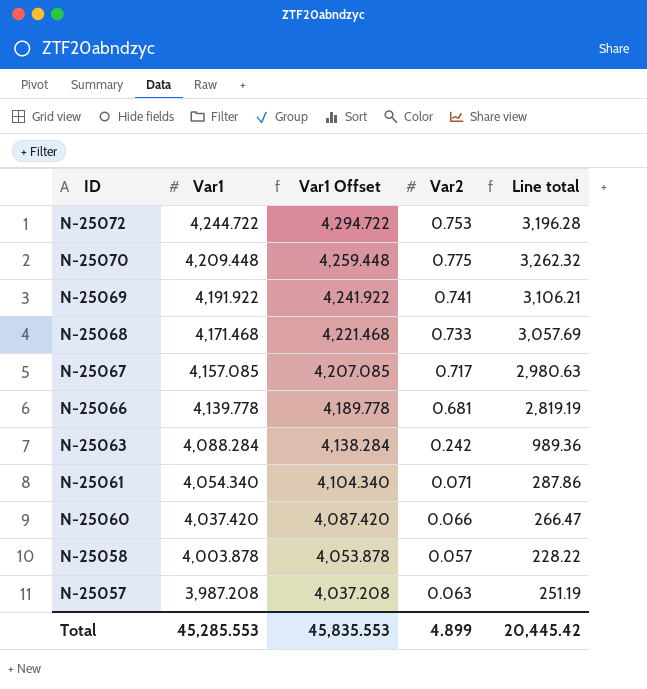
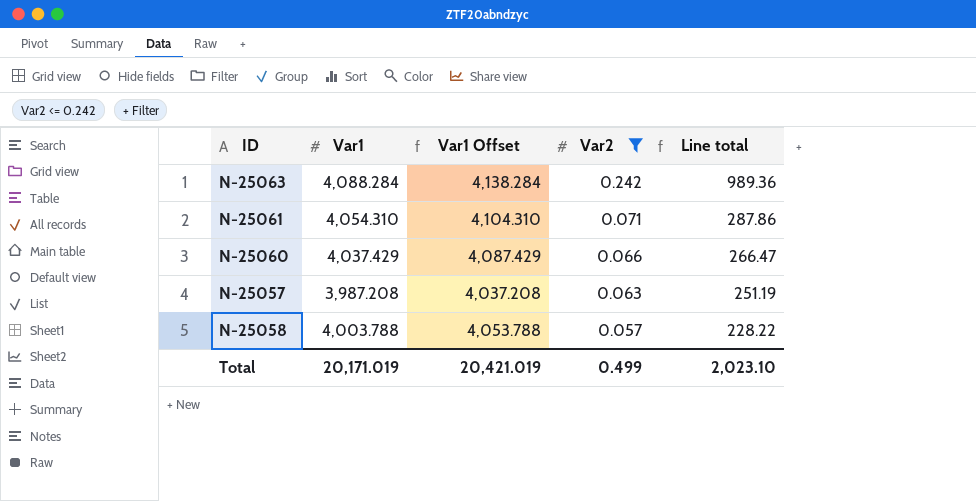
filter: none -> Var2 <= 0.242
row order: ID descending -> Var2 descending
N-25061 | Var1: 4,054.340 -> 4,054.310
N-25061 | Var1 Offset: 4,104.340 -> 4,104.310
N-25060 | Var1: 4,037.420 -> 4,037.429
N-25060 | Var1 Offset: 4,087.420 -> 4,087.429
N-25058 | Var1: 4,003.878 -> 4,003.788
N-25058 | Var1 Offset: 4,053.878 -> 4,053.788
Total | Var1: 45,285.553 -> 20,171.019
Total | Var1 Offset: 45,835.553 -> 20,421.019
Total | Var2: 4.899 -> 0.499
Total | Line total: 20,445.42 -> 2,023.10

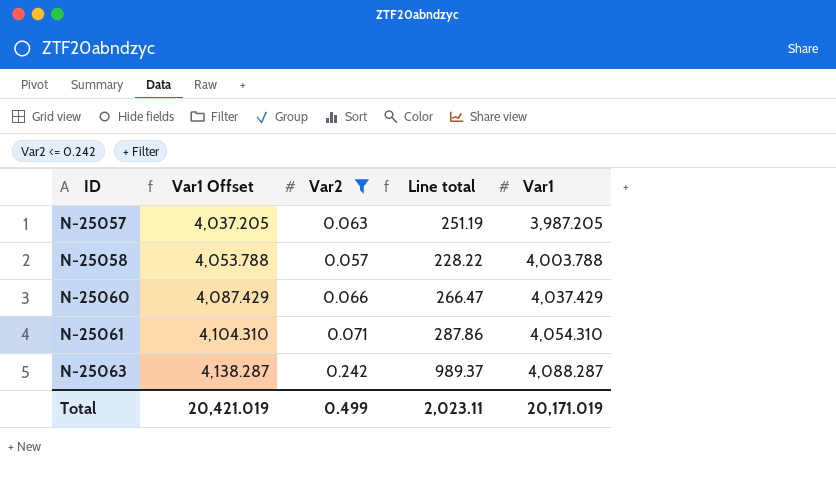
row order: Var2 descending -> ID ascending
column Var1 | position: 2 -> 5
N-25057 | Var1 Offset: 4,037.208 -> 4,037.205
N-25057 | Var1: 3,987.208 -> 3,987.205
N-25063 | Var1 Offset: 4,138.284 -> 4,138.287
N-25063 | Line total: 989.36 -> 989.37
N-25063 | Var1: 4,088.284 -> 4,088.287
Total | Line total: 2,023.10 -> 2,023.11

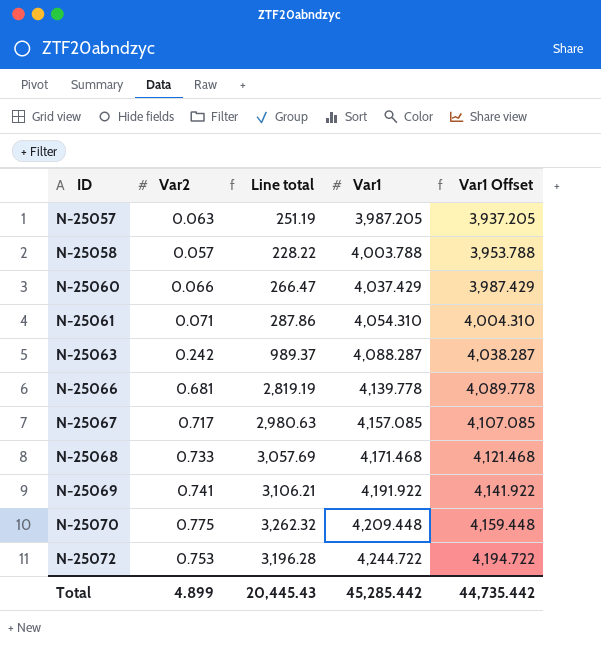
filter: Var2 <= 0.242 -> none
column Var1 Offset | formula: [Var1] + 50 -> [Var1] - 50
column Var1 Offset | position: 2 -> 5
Total | Var2: 0.499 -> 4.899
Total | Line total: 2,023.11 -> 20,445.43
Total | Var1: 20,171.019 -> 45,285.442
Total | Var1 Offset: 20,421.019 -> 44,735.442

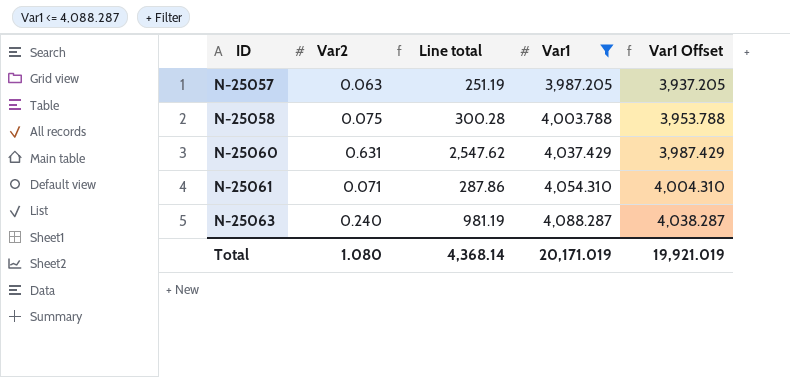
filter: none -> Var1 <= 4,088.287
N-25058 | Var2: 0.057 -> 0.075
N-25058 | Line total: 228.22 -> 300.28
N-25060 | Var2: 0.066 -> 0.631
N-25060 | Line total: 266.47 -> 2,547.62
N-25063 | Var2: 0.242 -> 0.240
N-25063 | Line total: 989.37 -> 981.19
Total | Var2: 4.899 -> 1.080
Total | Line total: 20,445.43 -> 4,368.14
Total | Var1: 45,285.442 -> 20,171.019
Total | Var1 Offset: 44,735.442 -> 19,921.019

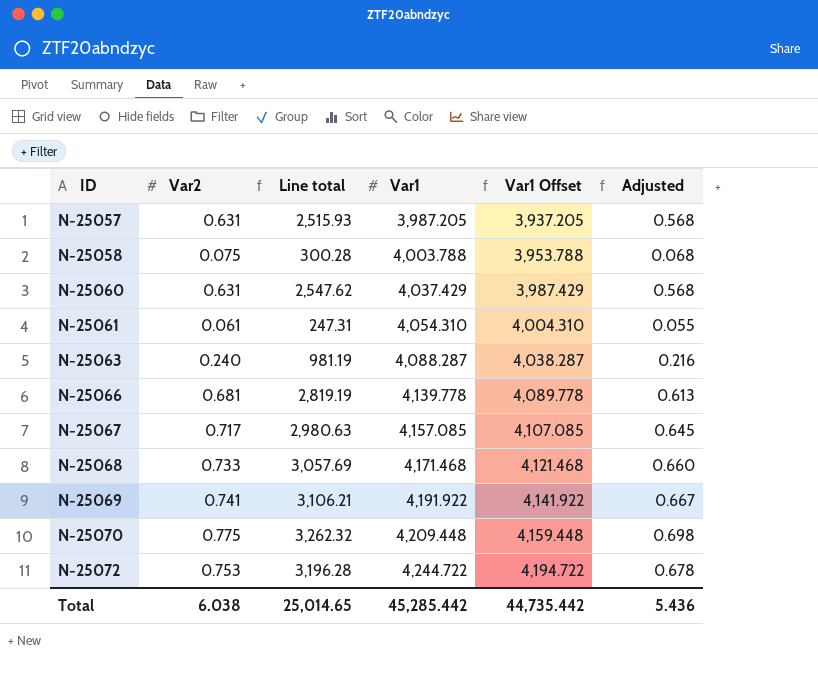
filter: Var1 <= 4,088.287 -> none
column Adjusted | formula: none -> [Var2] * 0.9
N-25057 | Var2: 0.063 -> 0.631
N-25057 | Line total: 251.19 -> 2,515.93
N-25061 | Var2: 0.071 -> 0.061
N-25061 | Line total: 287.86 -> 247.31
Total | Var2: 1.080 -> 6.038
Total | Line total: 4,368.14 -> 25,014.65
Total | Var1: 20,171.019 -> 45,285.442
Total | Var1 Offset: 19,921.019 -> 44,735.442

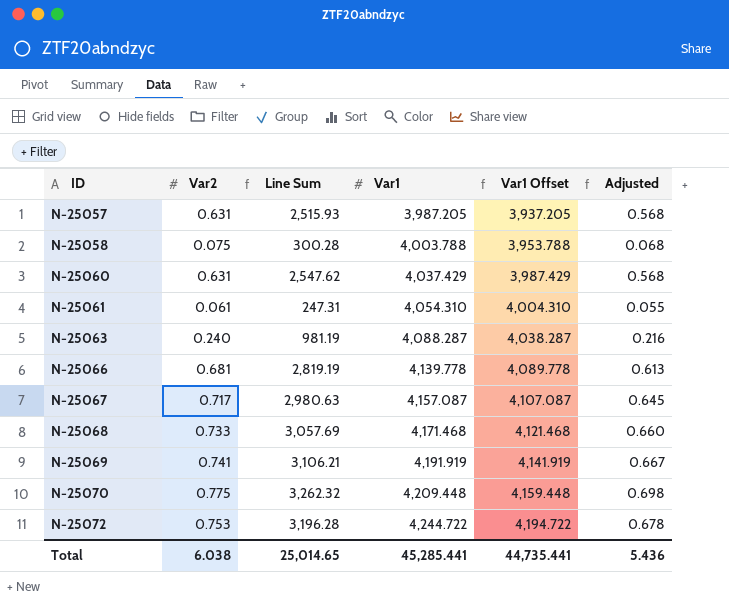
column name: Line total -> Line Sum
N-25067 | Var1: 4,157.085 -> 4,157.087
N-25067 | Var1 Offset: 4,107.085 -> 4,107.087
N-25069 | Var1: 4,191.922 -> 4,191.919
N-25069 | Var1 Offset: 4,141.922 -> 4,141.919
Total | Var1: 45,285.442 -> 45,285.441
Total | Var1 Offset: 44,735.442 -> 44,735.441

